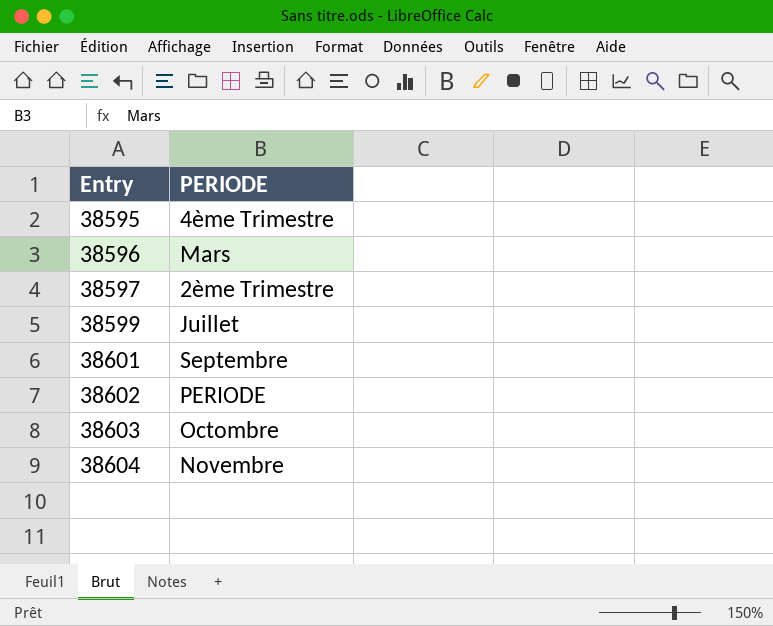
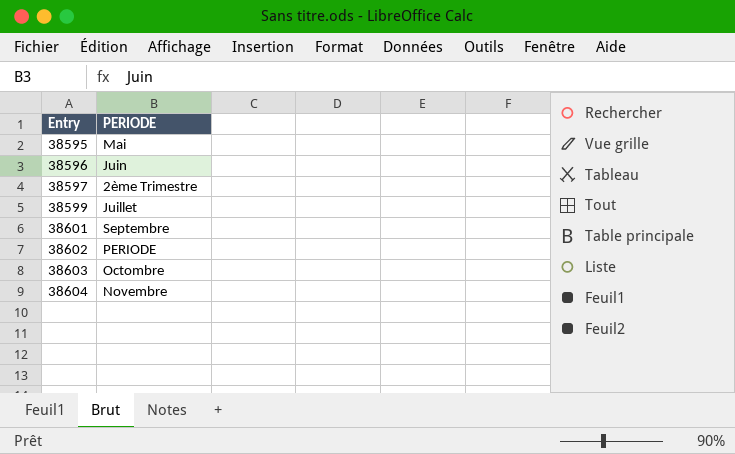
38595 | PERIODE: 4ème Trimestre -> Mai
38596 | PERIODE: Mars -> Juin

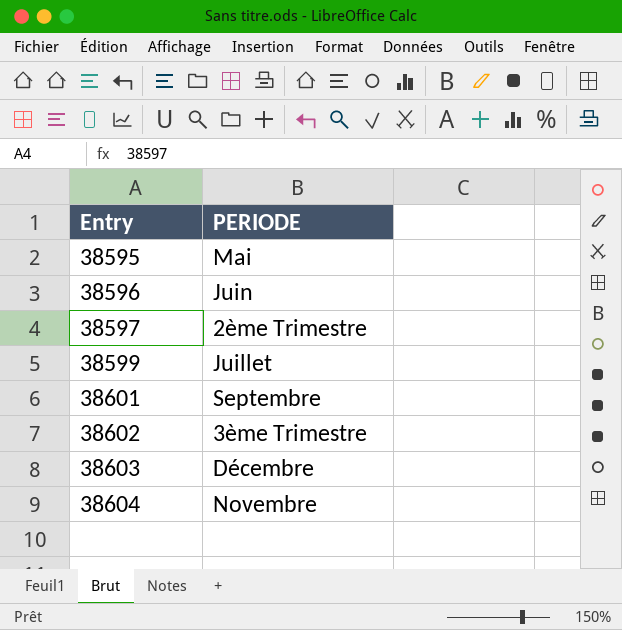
38602 | PERIODE: PERIODE -> 3ème Trimestre
38603 | PERIODE: Octombre -> Décembre

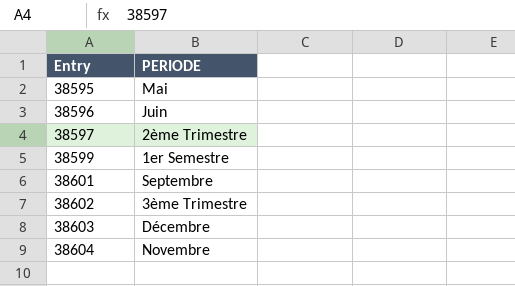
38599 | PERIODE: Juillet -> 1er Semestre

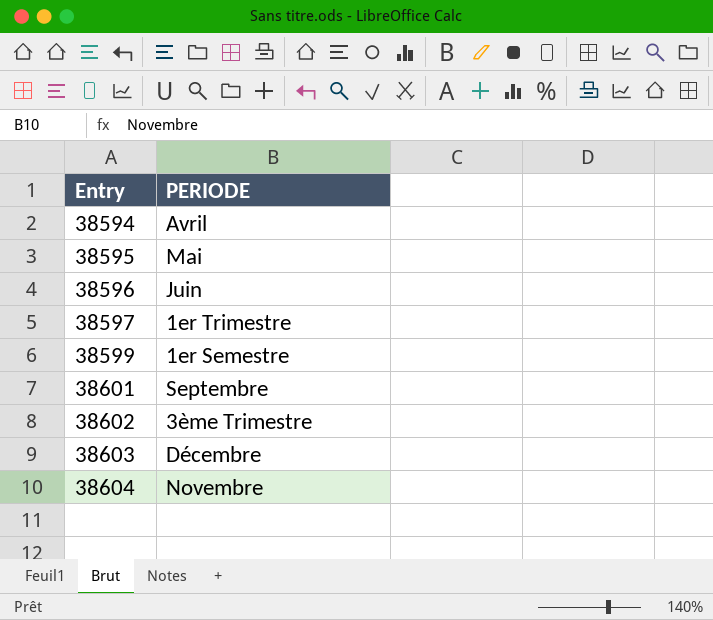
row 38594: none -> Avril
38597 | PERIODE: 2ème Trimestre -> 1er Trimestre

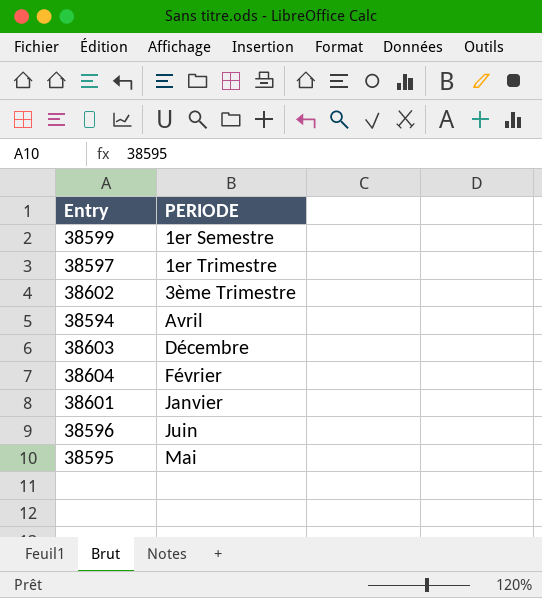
row order: Entry ascending -> PERIODE ascending
38604 | PERIODE: Novembre -> Février
38601 | PERIODE: Septembre -> Janvier

